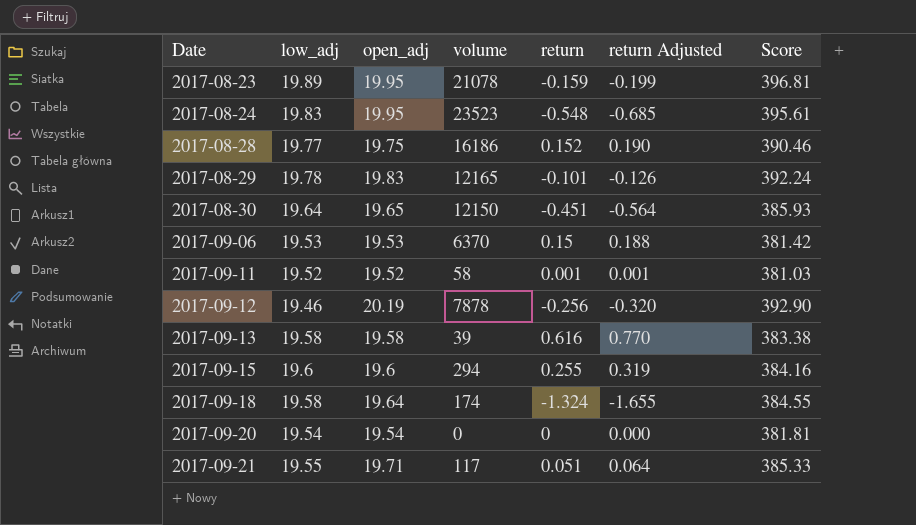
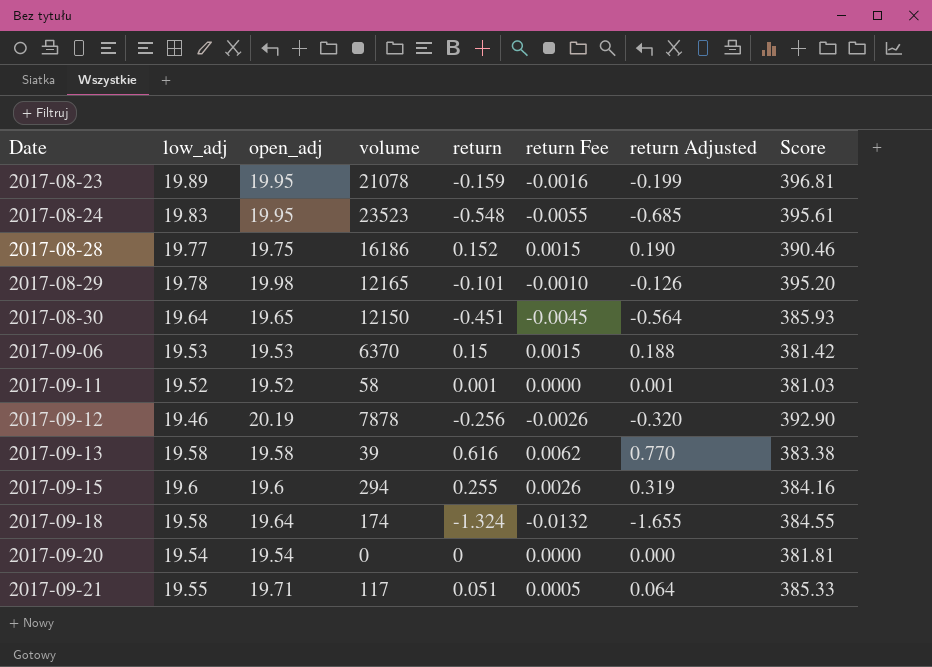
column return Fee | formula: none -> [return] * 0.01
2017-08-29 | open_adj: 19.83 -> 19.98
2017-08-29 | Score: 392.24 -> 395.20

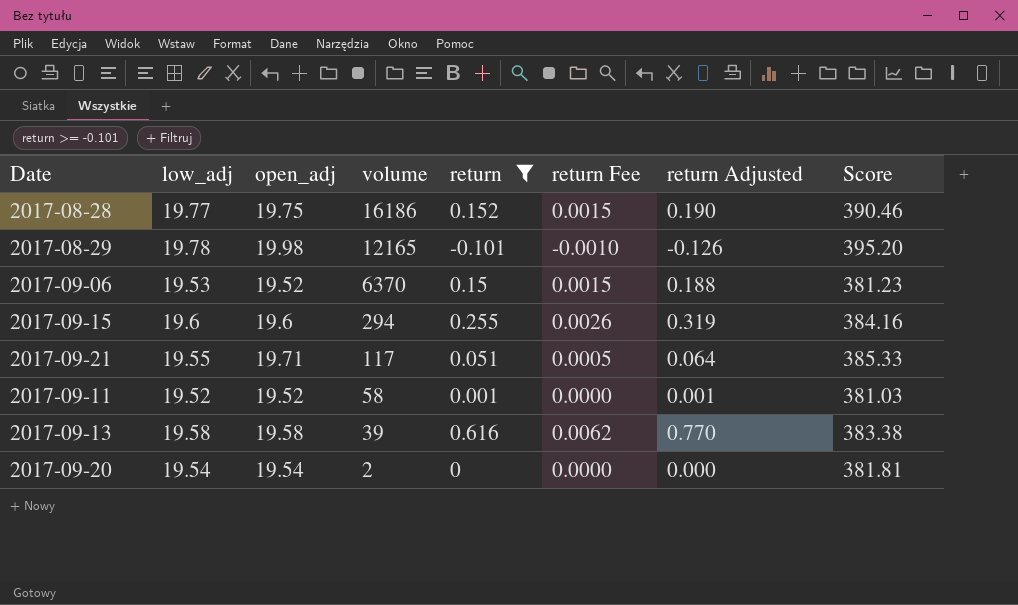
filter: none -> return >= -0.101
row order: Date ascending -> volume descending
2017-09-06 | open_adj: 19.53 -> 19.52
2017-09-06 | Score: 381.42 -> 381.23
2017-09-20 | volume: 0 -> 2

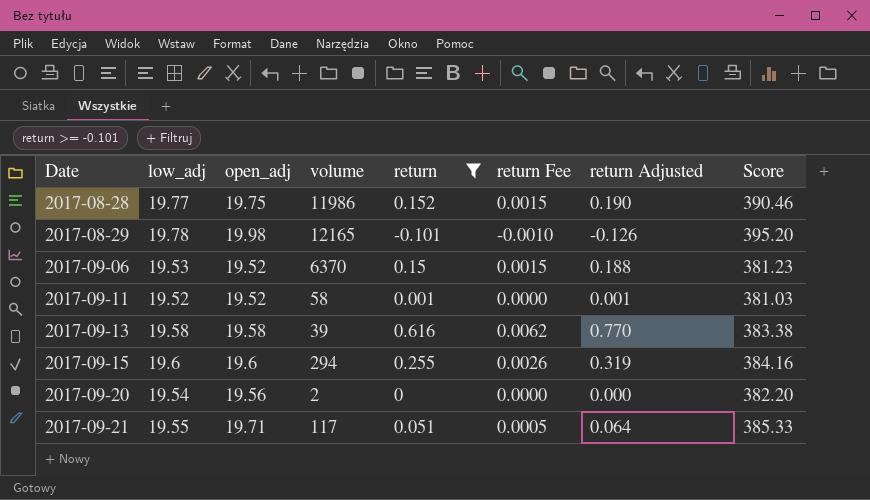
row order: volume descending -> Date ascending
2017-08-28 | volume: 16186 -> 11986
2017-09-20 | open_adj: 19.54 -> 19.56
2017-09-20 | Score: 381.81 -> 382.20

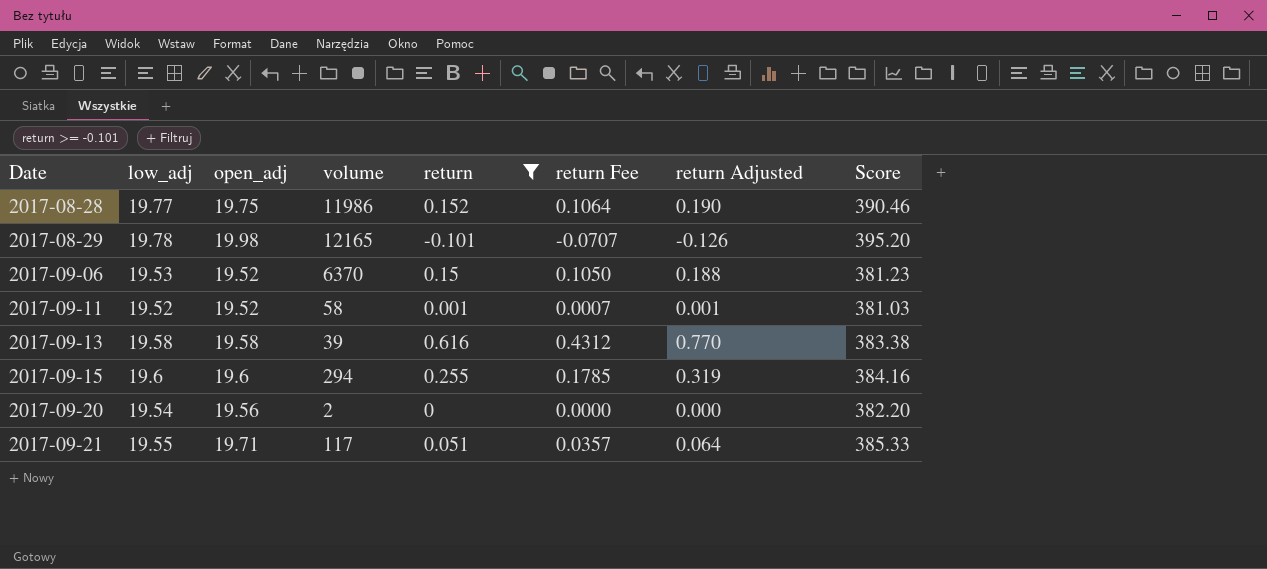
column return Fee | formula: [return] * 0.01 -> [return] * 0.7

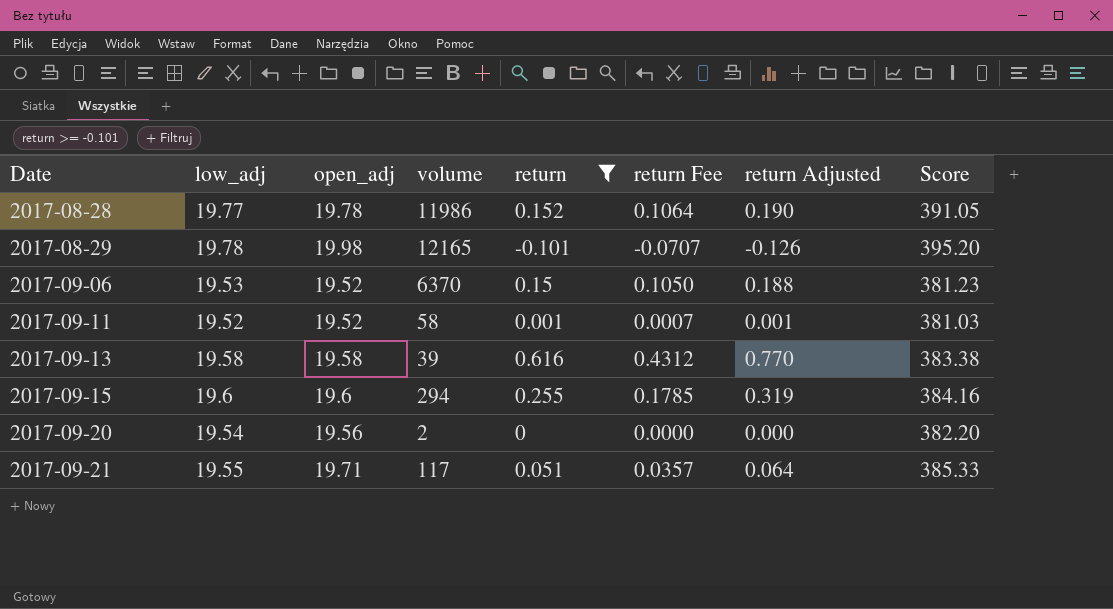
2017-08-28 | open_adj: 19.75 -> 19.78
2017-08-28 | Score: 390.46 -> 391.05

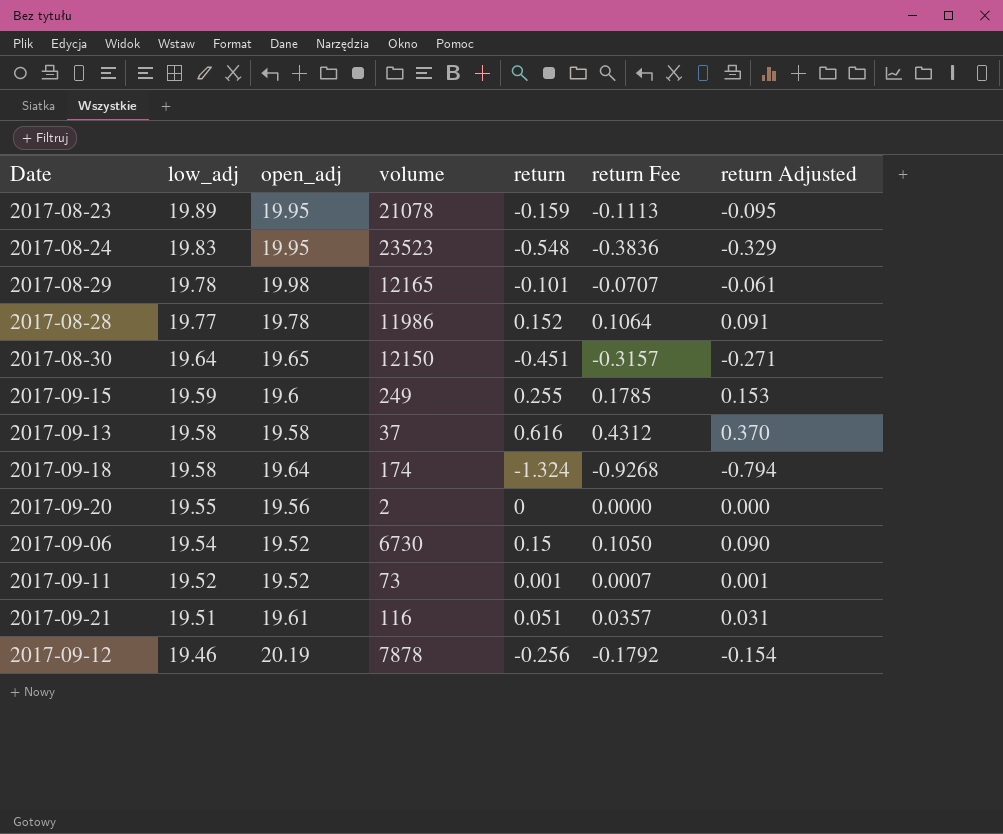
filter: return >= -0.101 -> none
row order: Date ascending -> low_adj descending
column Score | formula: [low_adj] * [open_adj] -> none
column return Adjusted | formula: [return] * 1.25 -> [return] * 0.6
2017-09-15 | low_adj: 19.6 -> 19.59
2017-09-15 | volume: 294 -> 249
2017-09-13 | volume: 39 -> 37
2017-09-20 | low_adj: 19.54 -> 19.55
2017-09-06 | low_adj: 19.53 -> 19.54
2017-09-06 | volume: 6370 -> 6730
2017-09-11 | volume: 58 -> 73
2017-09-21 | low_adj: 19.55 -> 19.51
2017-09-21 | open_adj: 19.71 -> 19.61
2017-09-21 | volume: 117 -> 116

